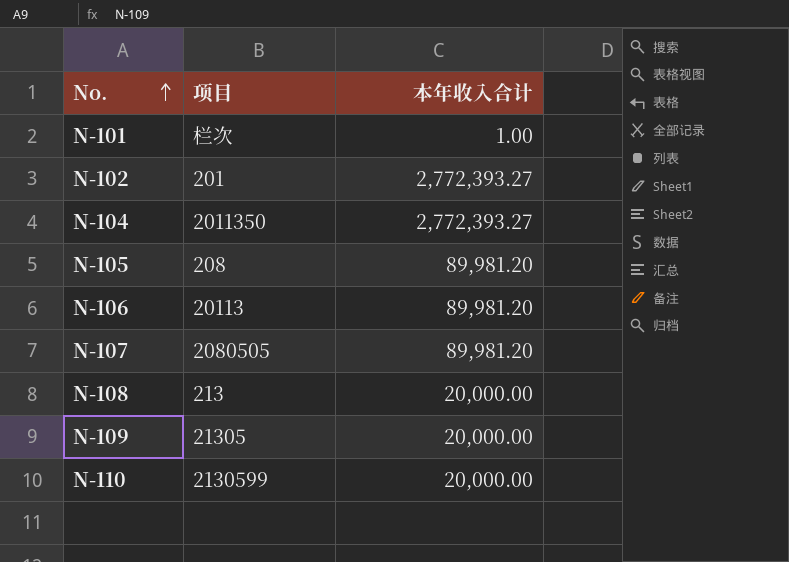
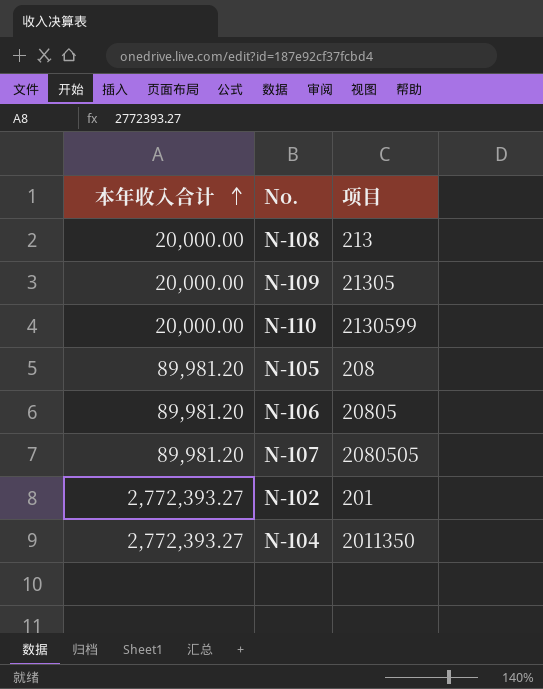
row order: No. ascending -> 本年收入合计 ascending
column 本年收入合计 | position: 3 -> 1
row N-101: 栏次 | 1.00 -> none
N-106 | 项目: 20113 -> 20805

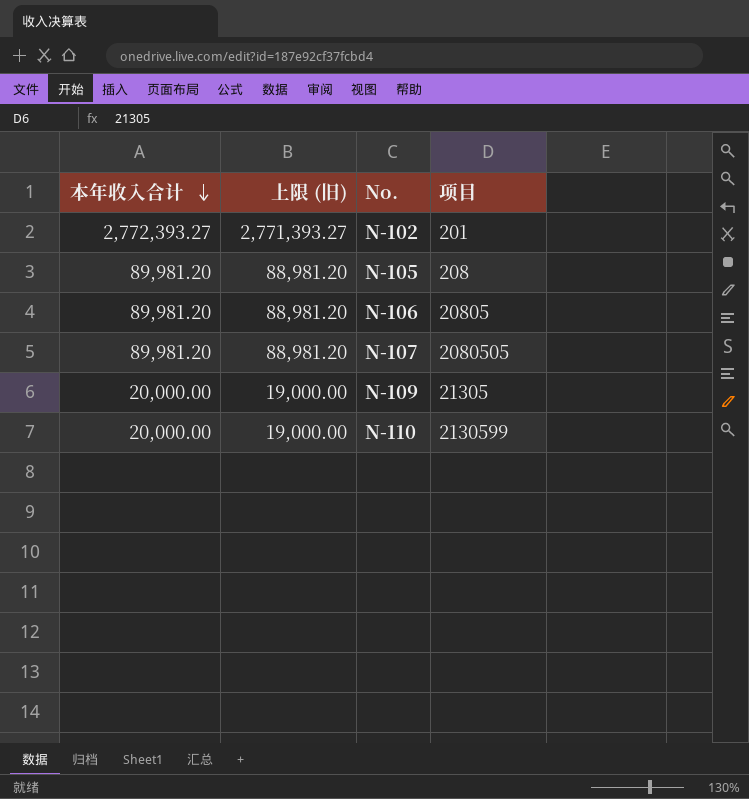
row order: 本年收入合计 ascending -> 本年收入合计 descending
column 上限 (旧) | formula: none -> [本年收入合计] - 1000
row N-108: 20,000.00 | 213 -> none
row N-104: 2,772,393.27 | 2011350 -> none

